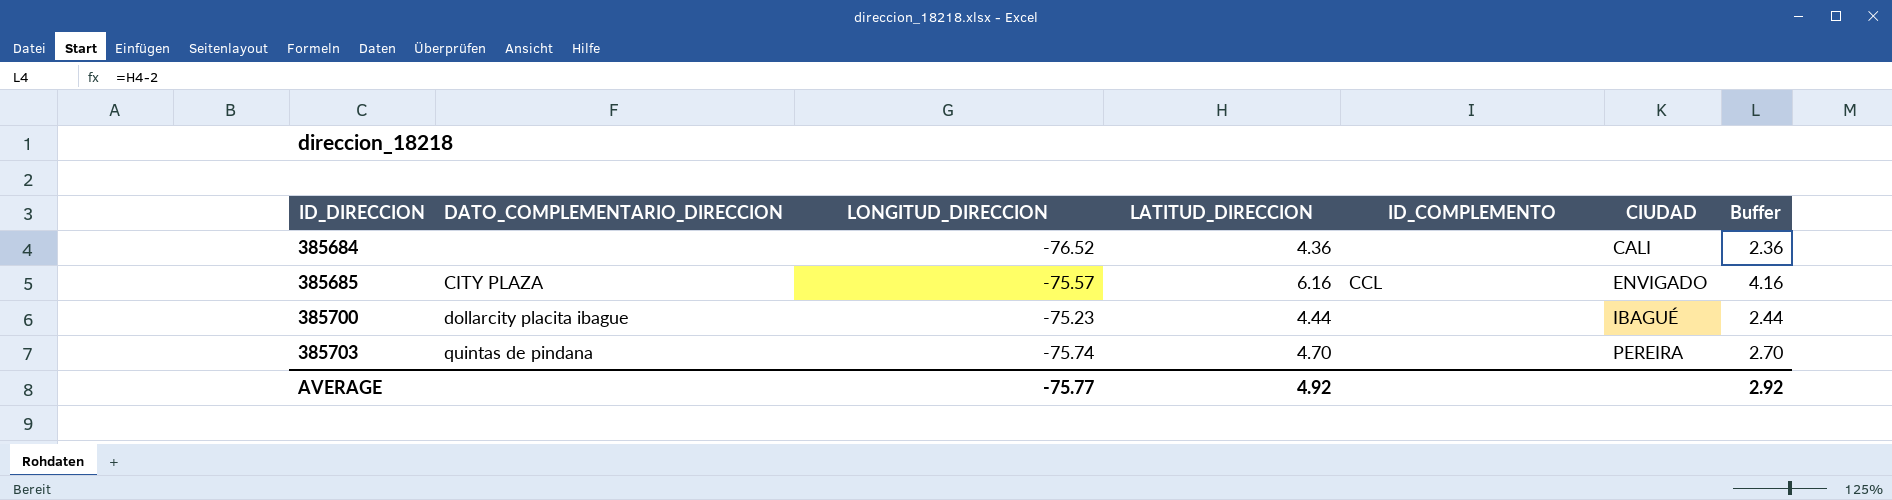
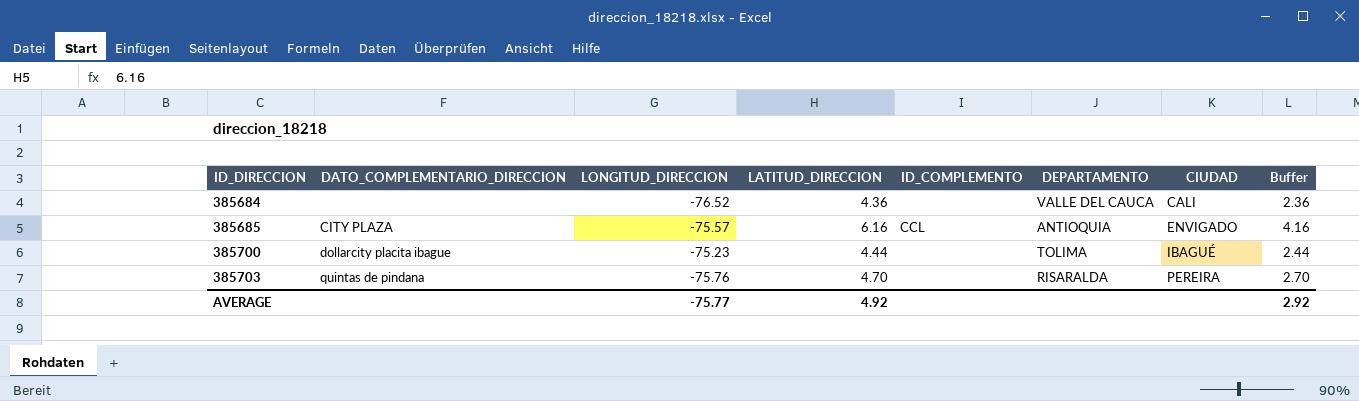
column DEPARTAMENTO | position: none -> 6
385703 | LONGITUD_DIRECCION: -75.74 -> -75.76

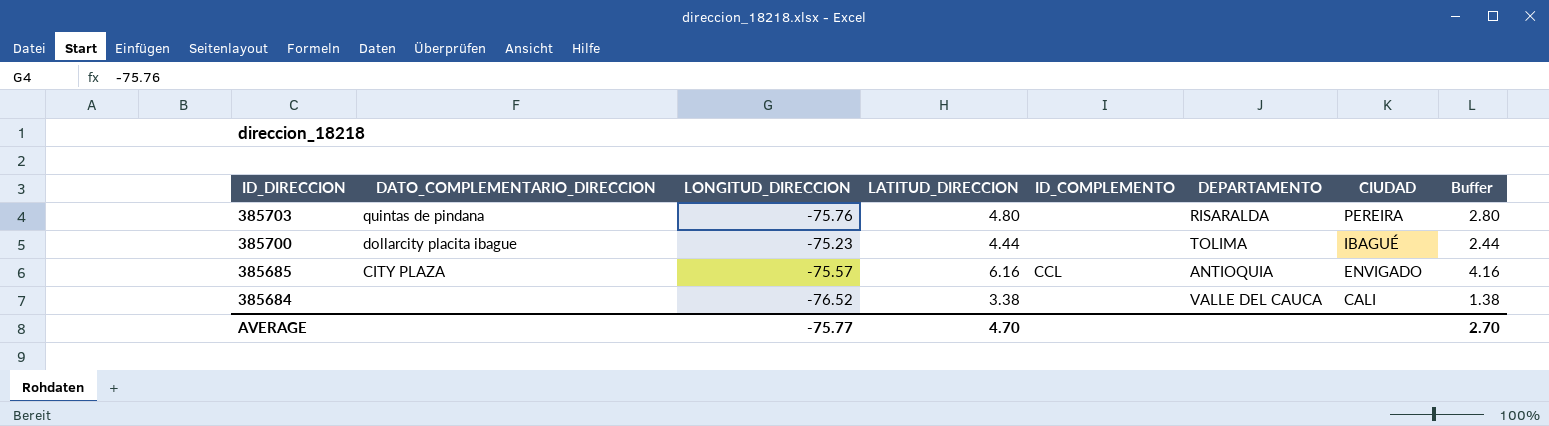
row order: ID_DIRECCION ascending -> ID_DIRECCION descending
385703 | LATITUD_DIRECCION: 4.70 -> 4.80
385703 | Buffer: 2.70 -> 2.80
385684 | LATITUD_DIRECCION: 4.36 -> 3.38
385684 | Buffer: 2.36 -> 1.38
AVERAGE | LATITUD_DIRECCION: 4.92 -> 4.70
AVERAGE | Buffer: 2.92 -> 2.70

